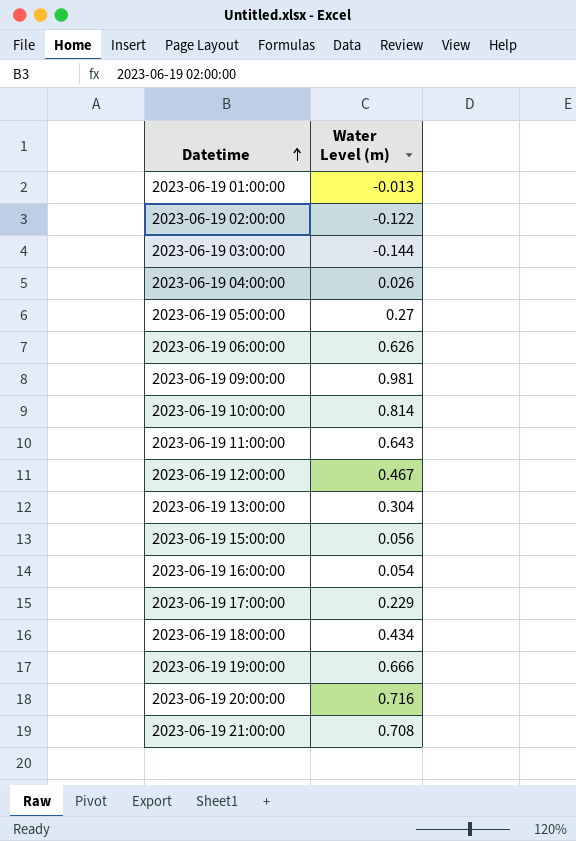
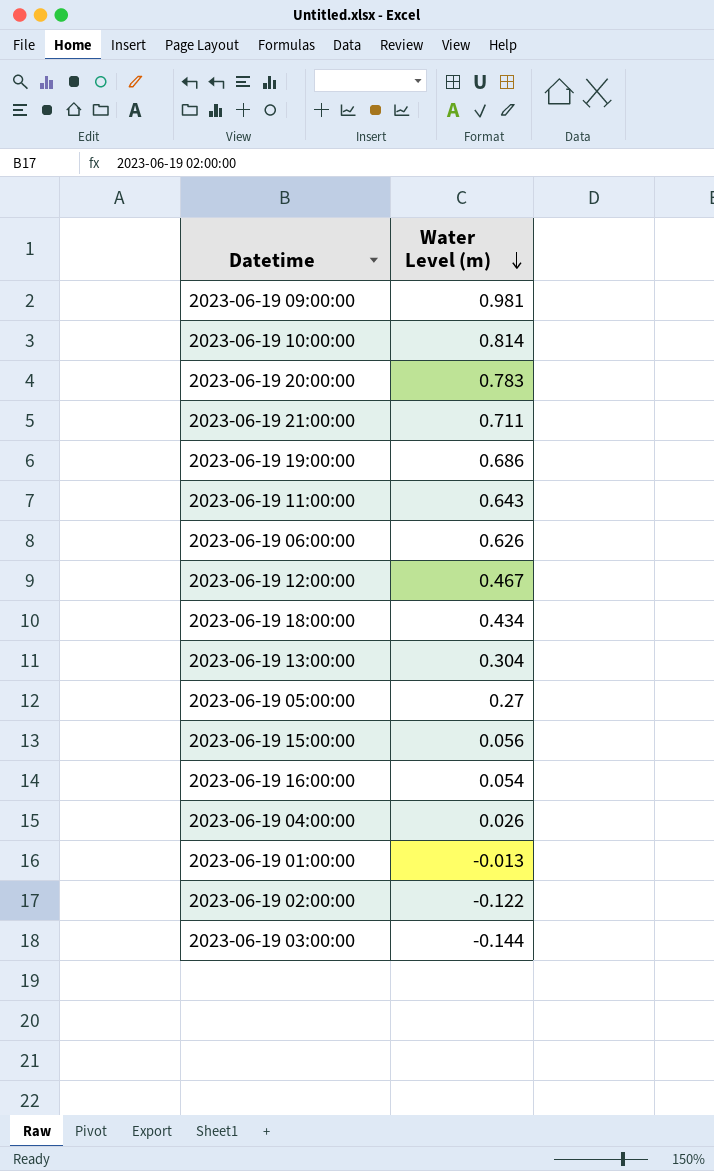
row order: Datetime ascending -> Water Level (m) descending
row 2023-06-19 17:00:00: 0.229 -> none
2023-06-19 20:00:00 | Water Level (m): 0.716 -> 0.783
2023-06-19 21:00:00 | Water Level (m): 0.708 -> 0.711
2023-06-19 19:00:00 | Water Level (m): 0.666 -> 0.686

